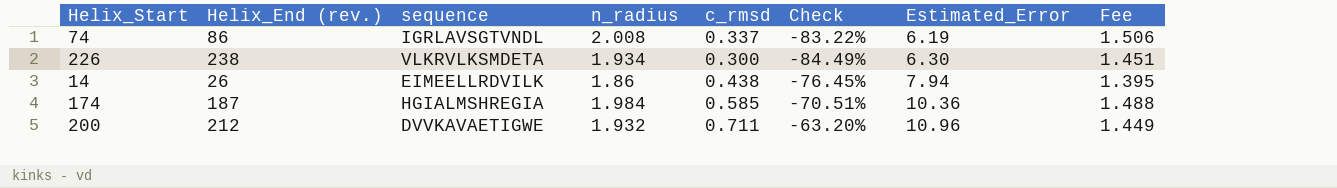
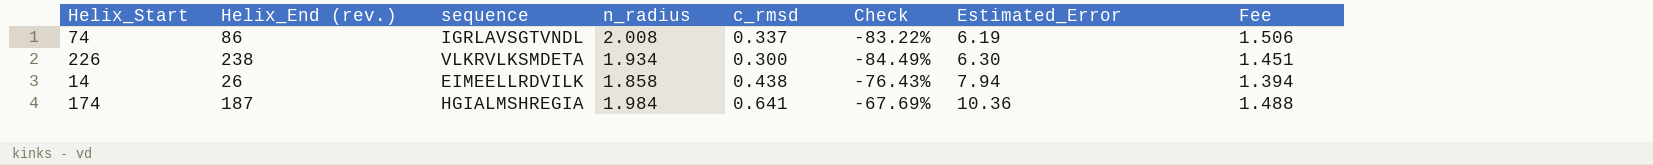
row 200: 212 | DVVKAVAETIGWE | 1.932 | 0.711 | -63.20% | 10.96 | 1.449 -> none
14 | n_radius: 1.86 -> 1.858
14 | Check: -76.45% -> -76.43%
14 | Fee: 1.395 -> 1.394
174 | c_rmsd: 0.585 -> 0.641
174 | Check: -70.51% -> -67.69%

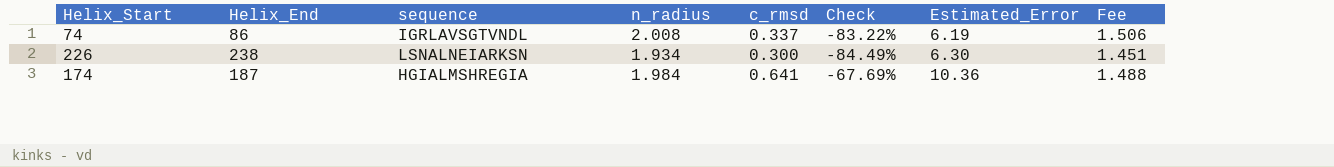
column name: Helix_End (rev.) -> Helix_End
row 14: 26 | EIMEELLRDVILK | 1.858 | 0.438 | -76.43% | 7.94 | 1.394 -> none
226 | sequence: VLKRVLKSMDETA -> LSNALNEIARKSN

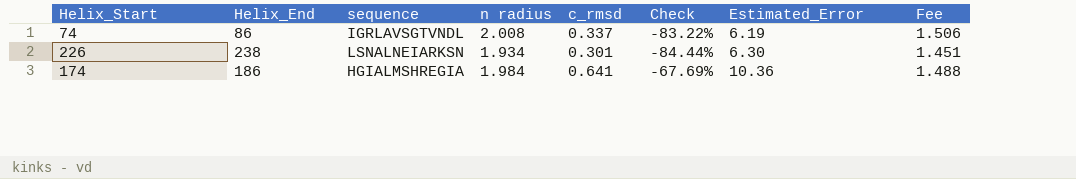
column name: n_radius -> n radius
226 | c_rmsd: 0.300 -> 0.301
226 | Check: -84.49% -> -84.44%
174 | Helix_End: 187 -> 186

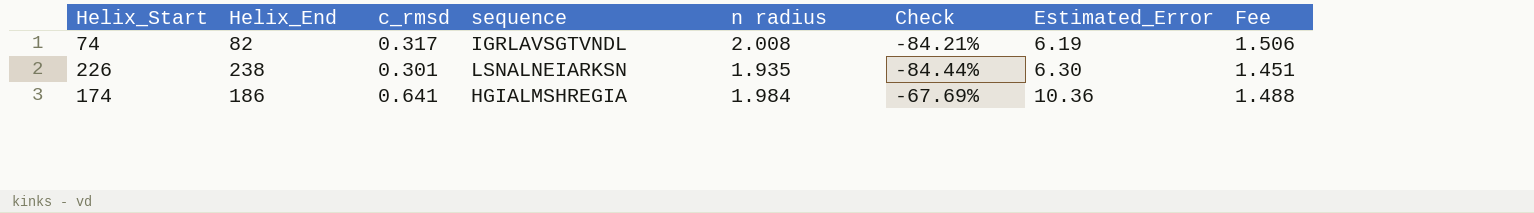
column c_rmsd | position: 5 -> 3
74 | Helix_End: 86 -> 82
74 | c_rmsd: 0.337 -> 0.317
74 | Check: -83.22% -> -84.21%
226 | n radius: 1.934 -> 1.935

